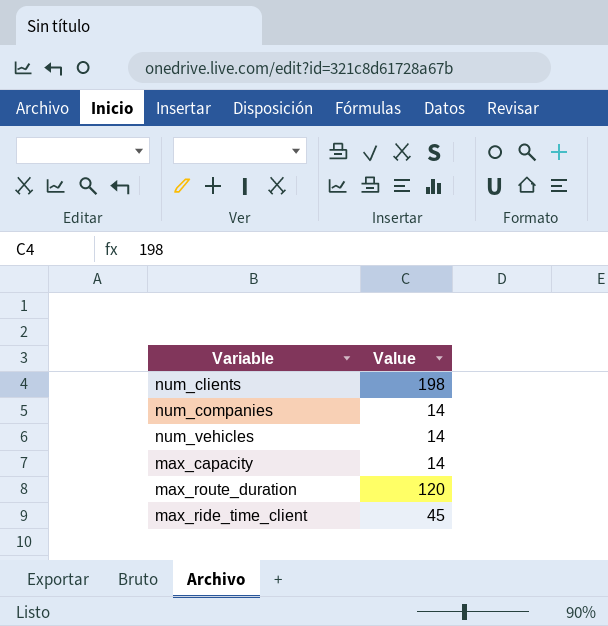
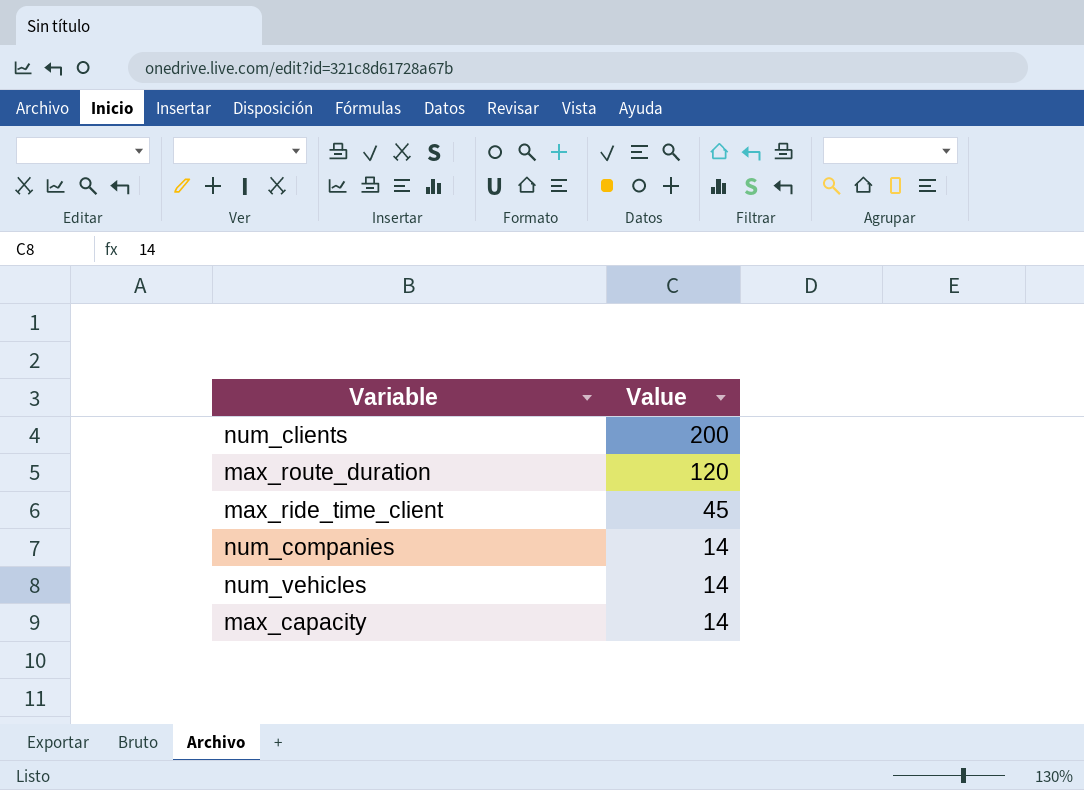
row order: none -> Value descending
num_clients | Value: 198 -> 200

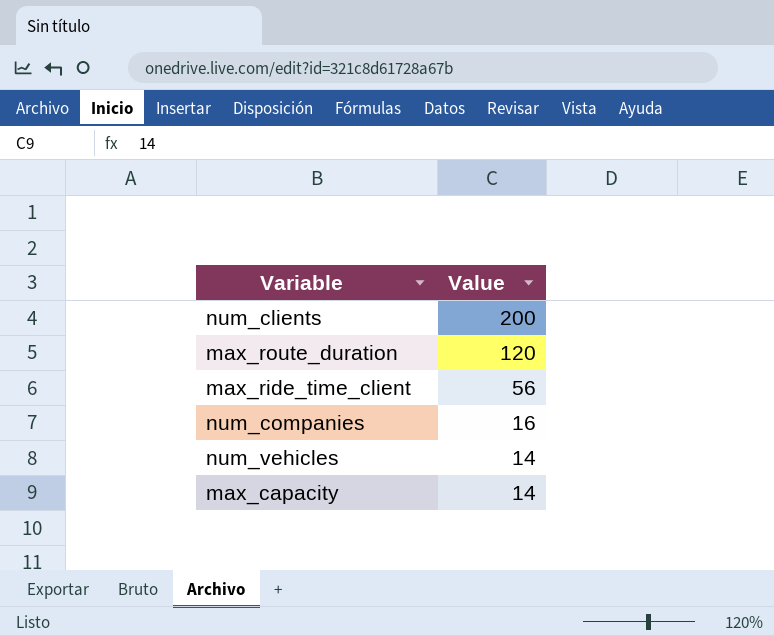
max_ride_time_client | Value: 45 -> 56
num_companies | Value: 14 -> 16

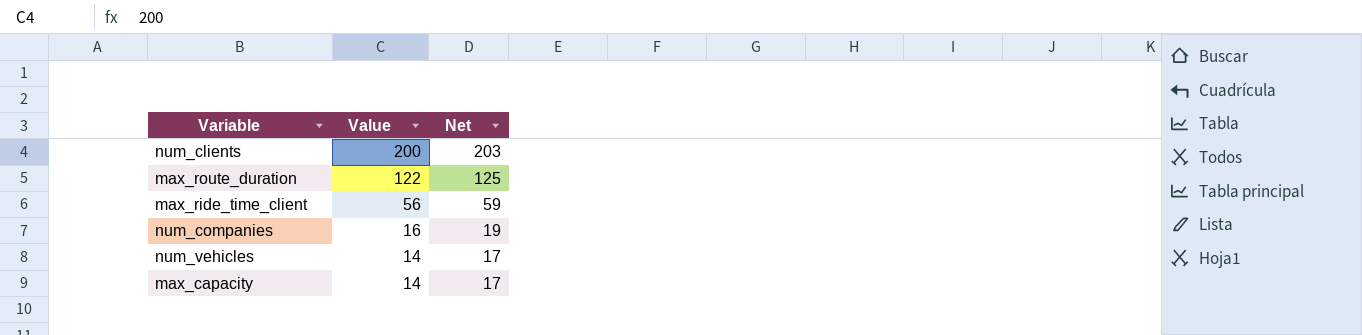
column Net | formula: none -> [Value] + 3
max_route_duration | Value: 120 -> 122

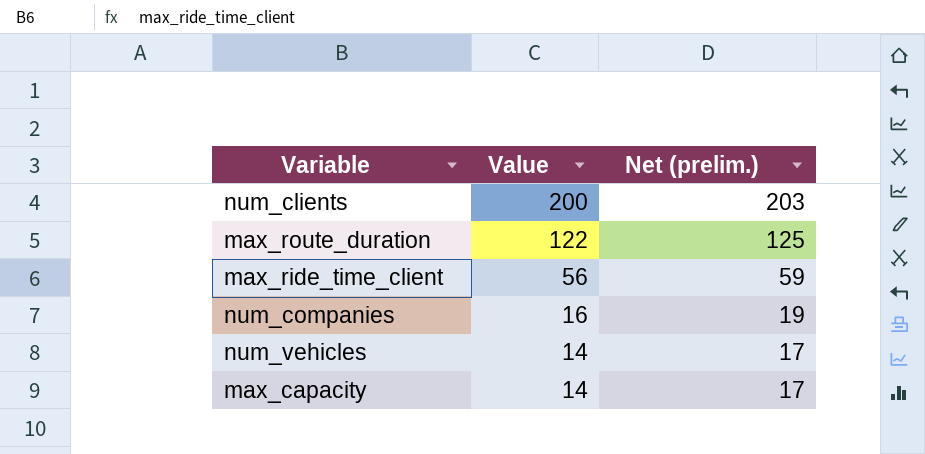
column name: Net -> Net (prelim.)

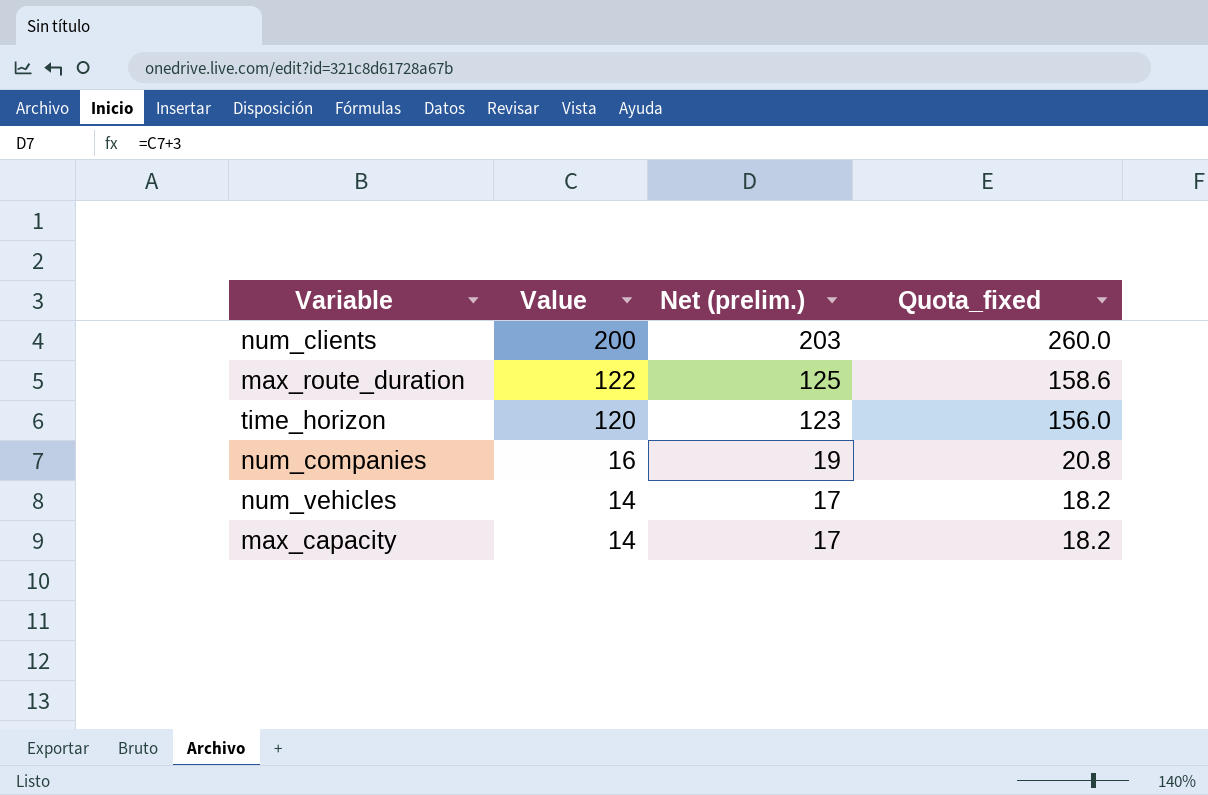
column Quota_fixed | formula: none -> [Value] * 1.3
row max_ride_time_client: 56 | 59 -> none
row time_horizon: none -> 120 | 123 | 156.0

